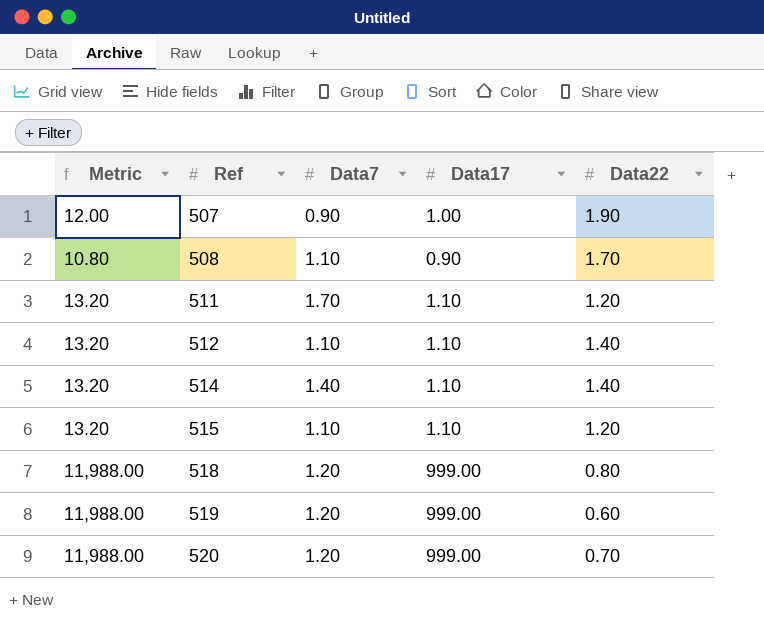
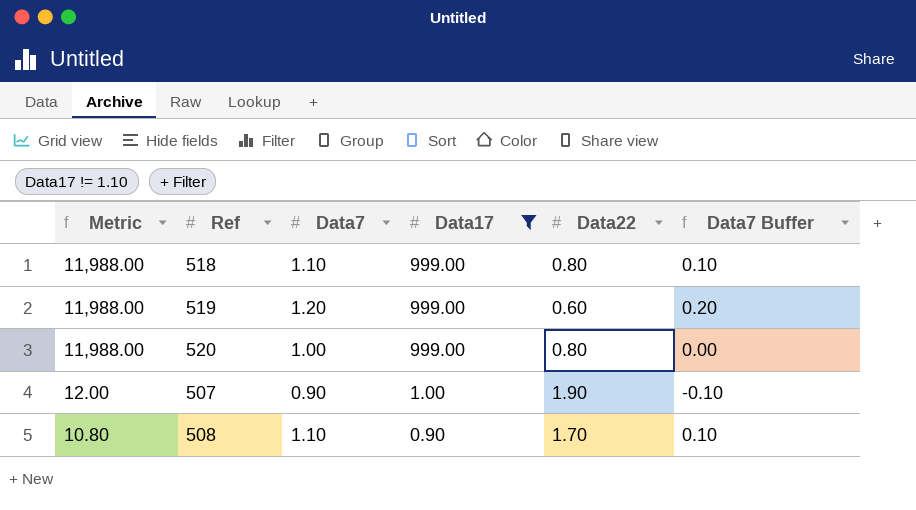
filter: none -> Data17 != 1.10
row order: Ref ascending -> Metric descending
column Data7 Buffer | formula: none -> [Data7] - 1
518 | Data7: 1.20 -> 1.10
520 | Data7: 1.20 -> 1.00
520 | Data22: 0.70 -> 0.80

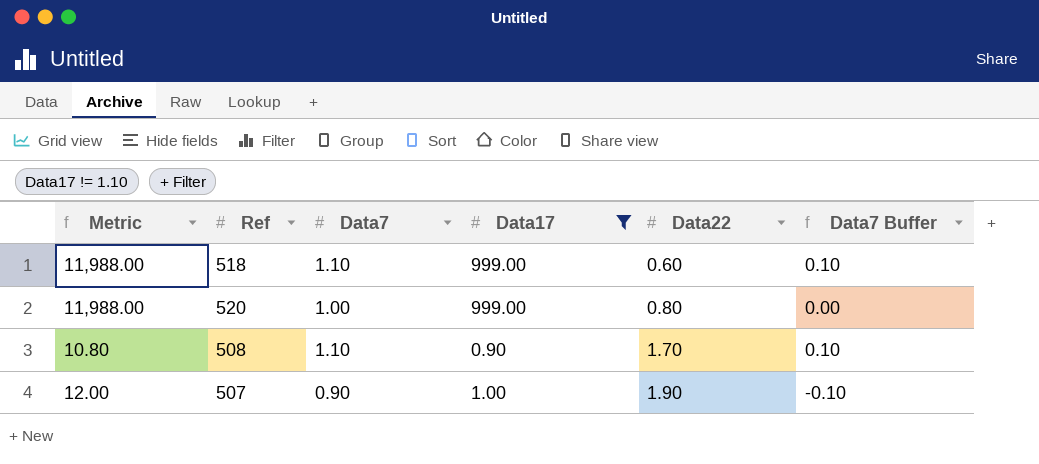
row order: Metric descending -> Data22 ascending
row 519: 11,988.00 | 1.20 | 999.00 | 0.60 | 0.20 -> none
518 | Data22: 0.80 -> 0.60

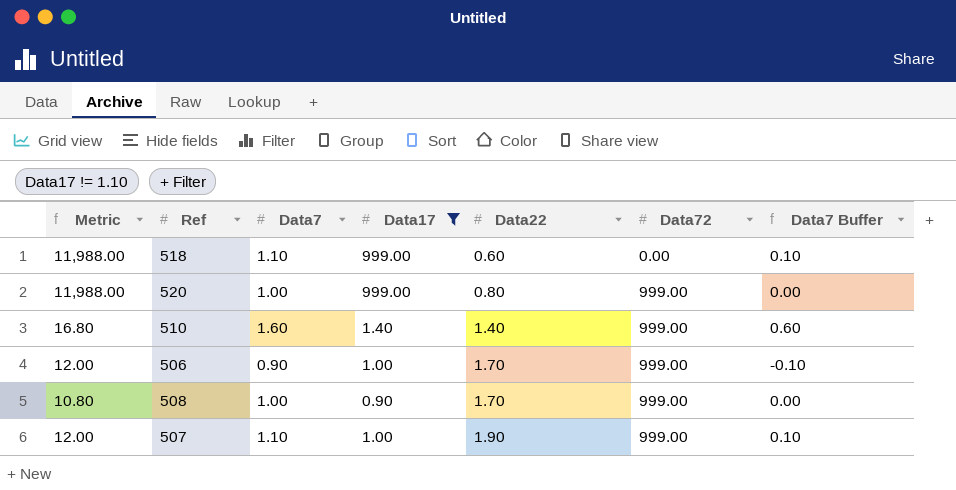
column Data72 | position: none -> 6
row 510: none -> 16.80 | 1.60 | 1.40 | 1.40 | 999.00 | 0.60
row 506: none -> 12.00 | 0.90 | 1.00 | 1.70 | 999.00 | -0.10
508 | Data7: 1.10 -> 1.00
508 | Data7 Buffer: 0.10 -> 0.00
507 | Data7: 0.90 -> 1.10
507 | Data7 Buffer: -0.10 -> 0.10

